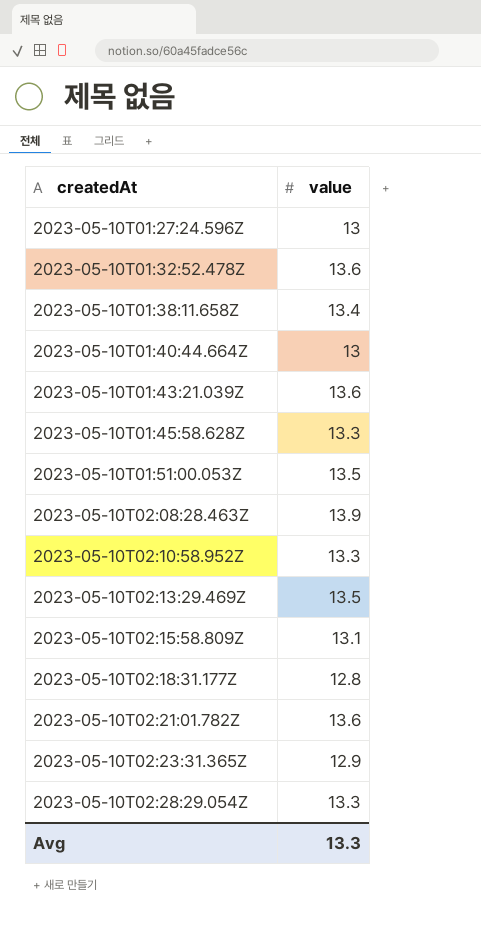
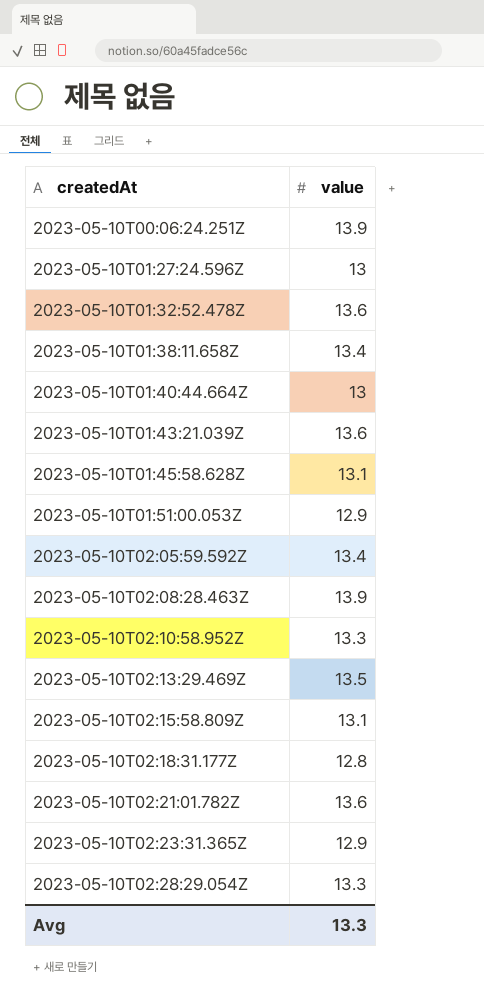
row 2023-05-10T00:06:24.251Z: none -> 13.9
2023-05-10T01:45:58.628Z | value: 13.3 -> 13.1
2023-05-10T01:51:00.053Z | value: 13.5 -> 12.9
row 2023-05-10T02:05:59.592Z: none -> 13.4

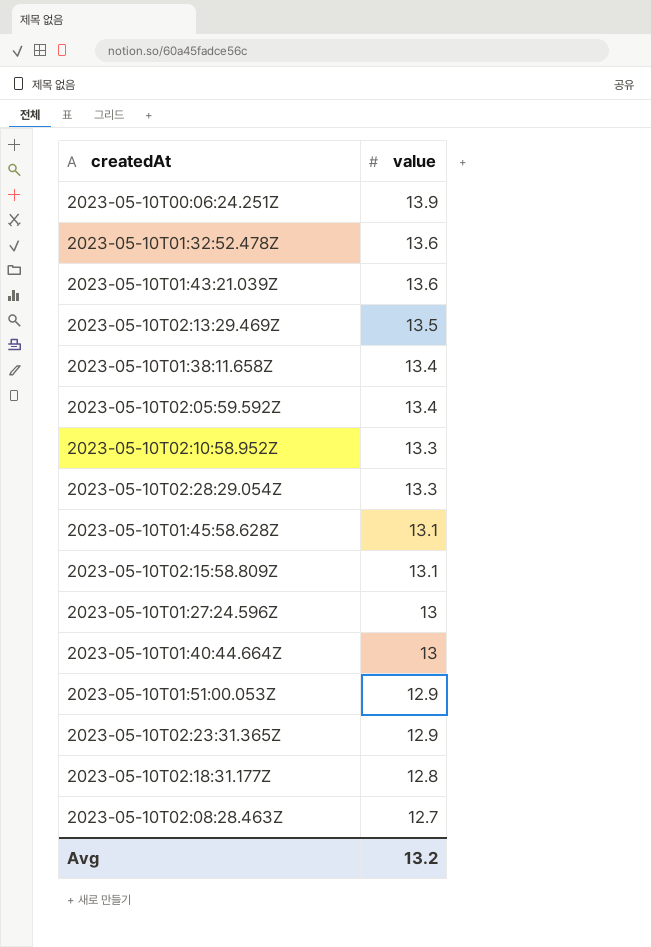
row order: createdAt ascending -> value descending
row 2023-05-10T02:21:01.782Z: 13.6 -> none
2023-05-10T02:08:28.463Z | value: 13.9 -> 12.7
Avg | value: 13.3 -> 13.2

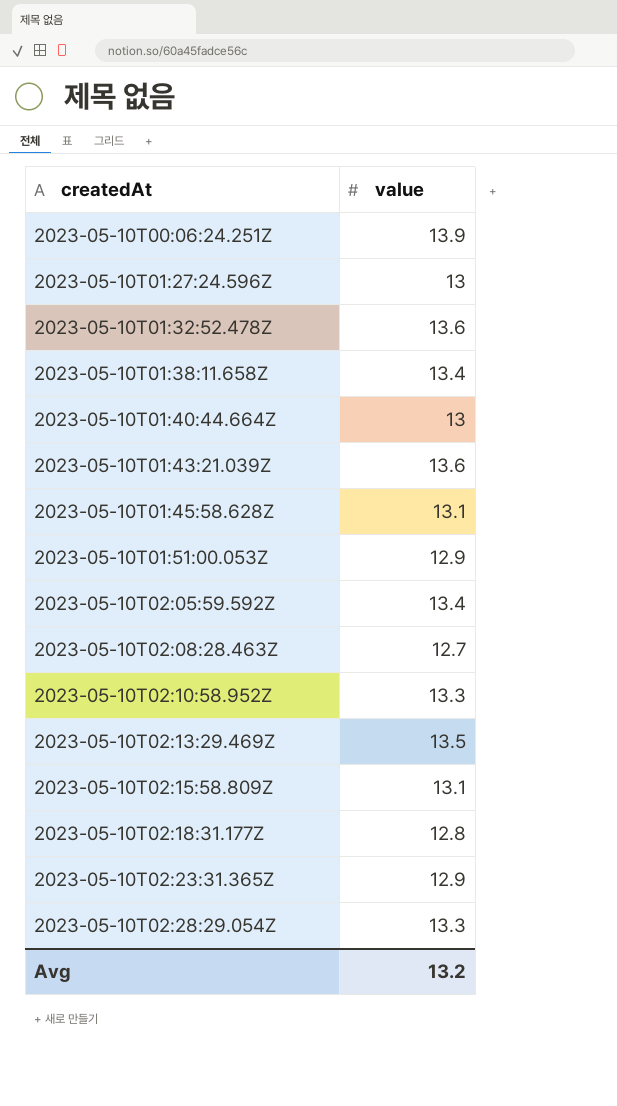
row order: value descending -> createdAt ascending

